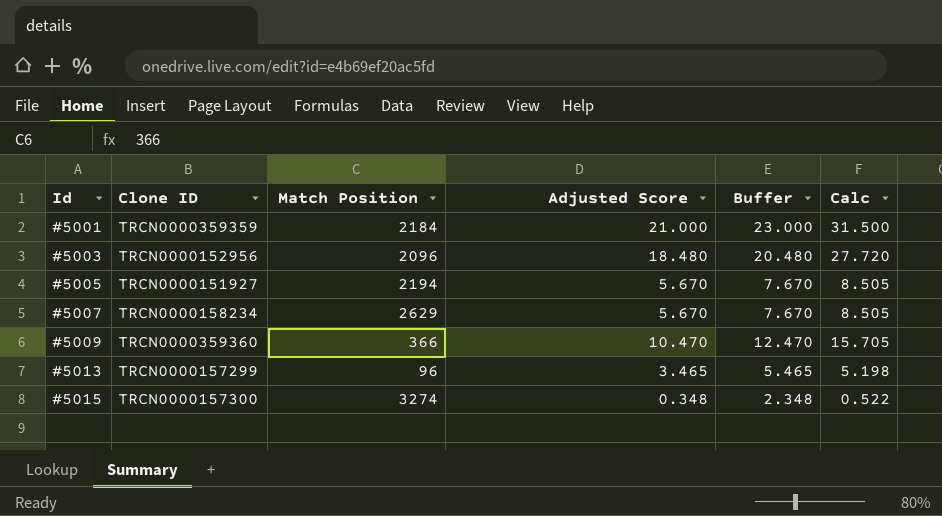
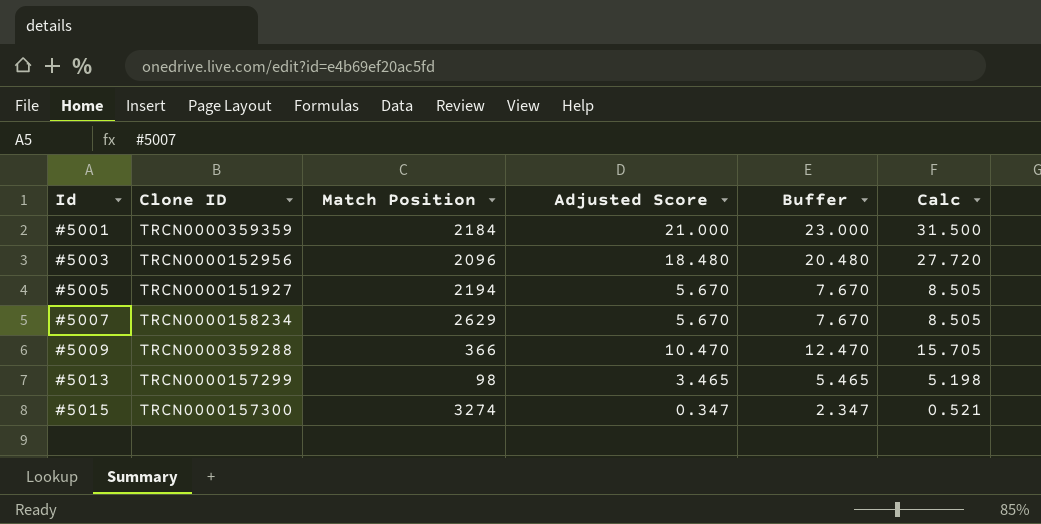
#5009 | Clone ID: TRCN0000359360 -> TRCN0000359288
#5013 | Match Position: 96 -> 98
#5015 | Adjusted Score: 0.348 -> 0.347
#5015 | Buffer: 2.348 -> 2.347
#5015 | Calc: 0.522 -> 0.521

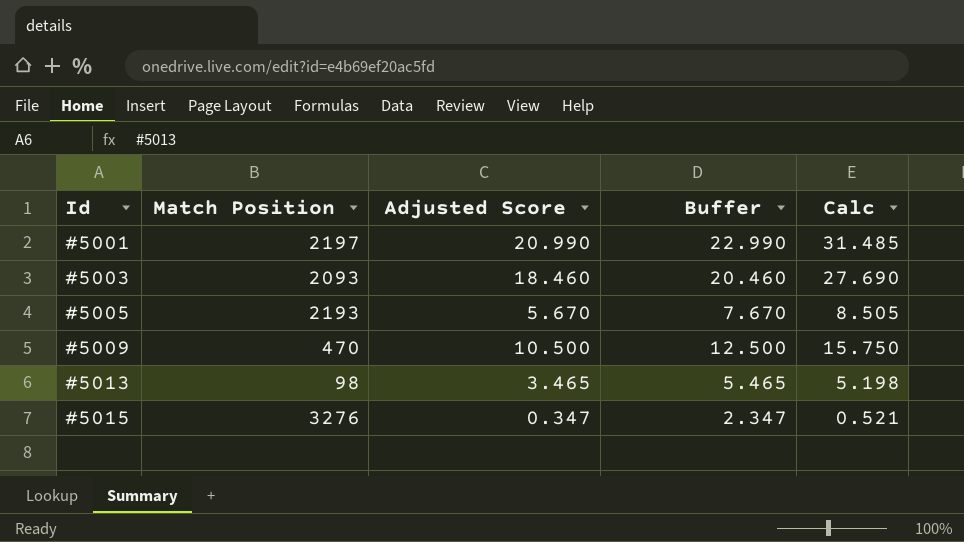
column Clone ID | position: 2 -> none
row #5007: TRCN0000158234 | 2629 | 5.670 | 7.670 | 8.505 -> none
#5001 | Match Position: 2184 -> 2197
#5001 | Adjusted Score: 21.000 -> 20.990
#5001 | Buffer: 23.000 -> 22.990
#5001 | Calc: 31.500 -> 31.485
#5003 | Match Position: 2096 -> 2093
#5003 | Adjusted Score: 18.480 -> 18.460
#5003 | Buffer: 20.480 -> 20.460
#5003 | Calc: 27.720 -> 27.690
#5005 | Match Position: 2194 -> 2193
#5009 | Match Position: 366 -> 470
#5009 | Adjusted Score: 10.470 -> 10.500
#5009 | Buffer: 12.470 -> 12.500
#5009 | Calc: 15.705 -> 15.750
#5015 | Match Position: 3274 -> 3276

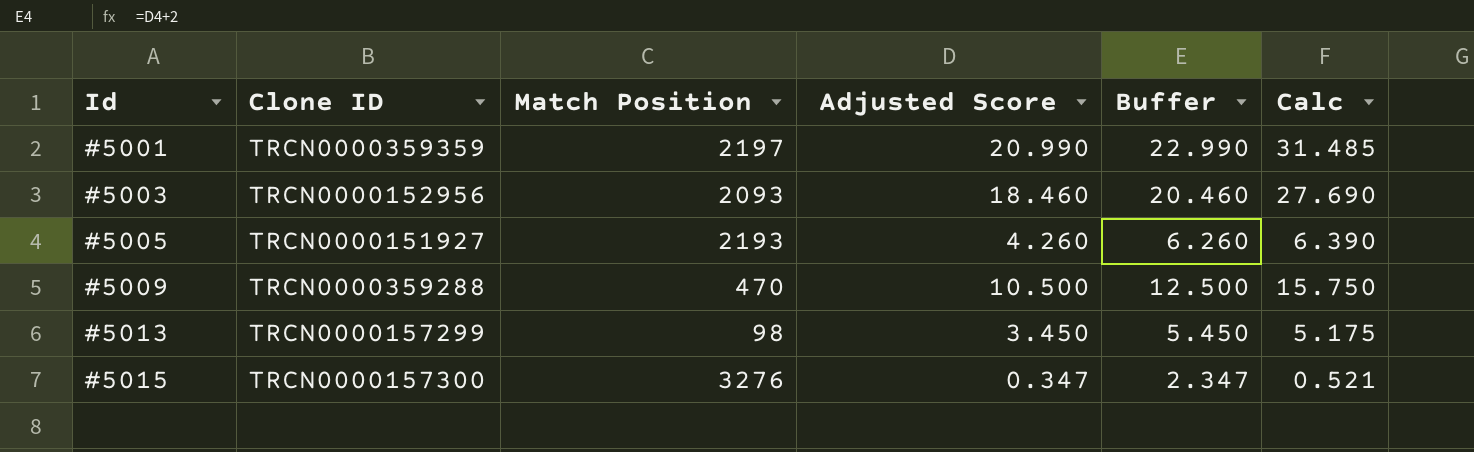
column Clone ID | position: none -> 2
#5005 | Adjusted Score: 5.670 -> 4.260
#5005 | Buffer: 7.670 -> 6.260
#5005 | Calc: 8.505 -> 6.390
#5013 | Adjusted Score: 3.465 -> 3.450
#5013 | Buffer: 5.465 -> 5.450
#5013 | Calc: 5.198 -> 5.175

